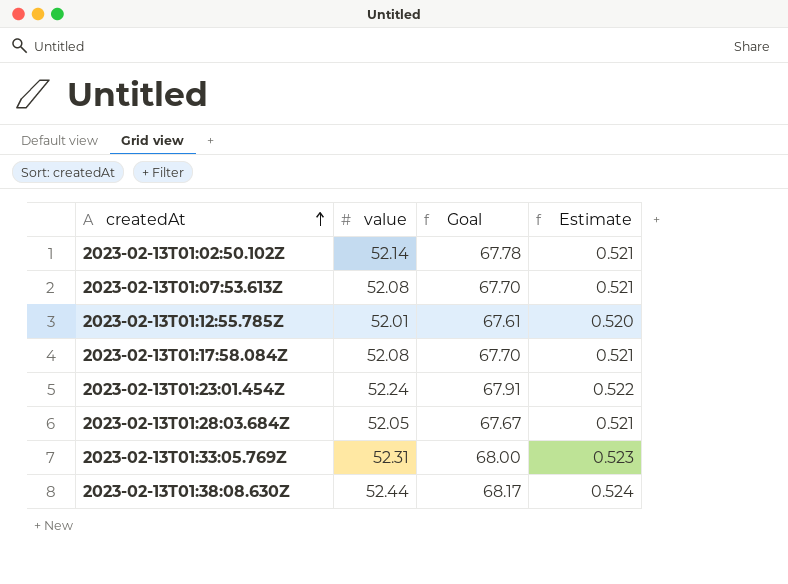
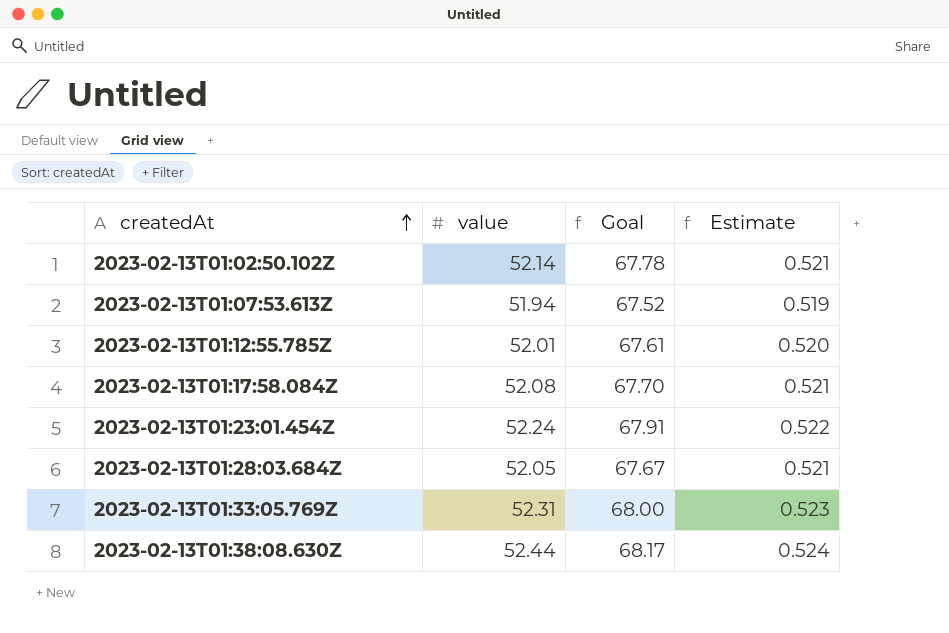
2023-02-13T01:07:53.613Z | value: 52.08 -> 51.94
2023-02-13T01:07:53.613Z | Goal: 67.70 -> 67.52
2023-02-13T01:07:53.613Z | Estimate: 0.521 -> 0.519

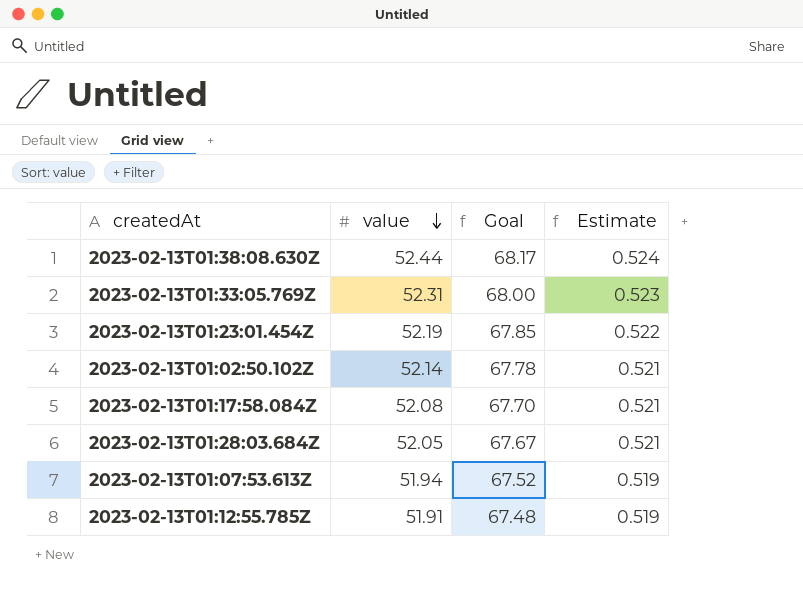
row order: createdAt ascending -> value descending
2023-02-13T01:23:01.454Z | value: 52.24 -> 52.19
2023-02-13T01:23:01.454Z | Goal: 67.91 -> 67.85
2023-02-13T01:12:55.785Z | value: 52.01 -> 51.91
2023-02-13T01:12:55.785Z | Goal: 67.61 -> 67.48
2023-02-13T01:12:55.785Z | Estimate: 0.520 -> 0.519

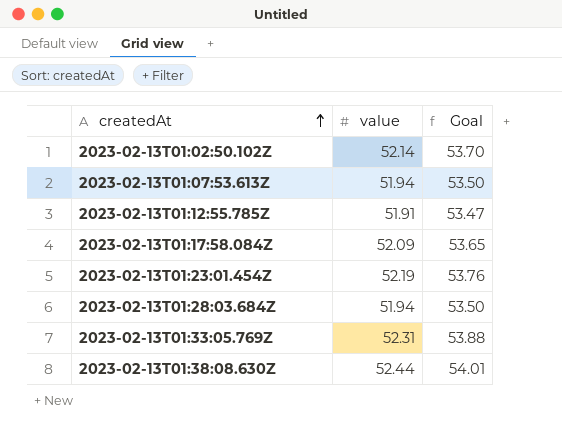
row order: value descending -> createdAt ascending
column Estimate | formula: [value] * 0.01 -> none
column Goal | formula: [value] * 1.3 -> [value] * 1.03
2023-02-13T01:17:58.084Z | value: 52.08 -> 52.09
2023-02-13T01:28:03.684Z | value: 52.05 -> 51.94

